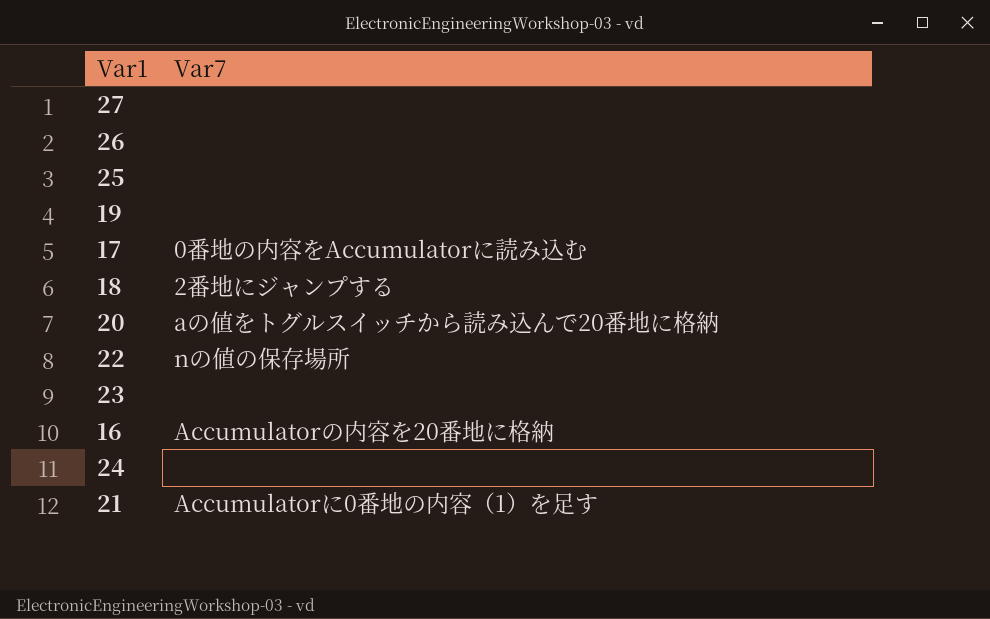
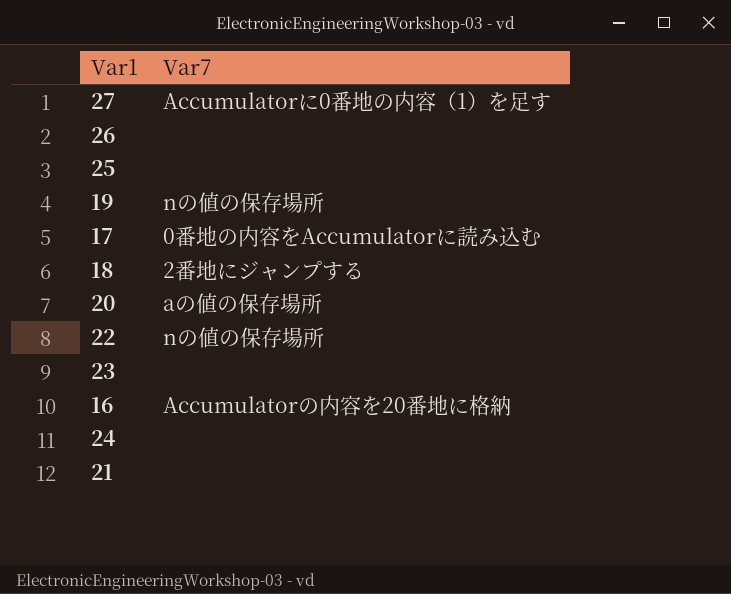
27 | Var7: none -> Accumulatorに0番地の内容（1）を足す
19 | Var7: none -> nの値の保存場所
20 | Var7: aの値をトグルスイッチから読み込んで20番地に格納 -> aの値の保存場所
21 | Var7: Accumulatorに0番地の内容（1）を足す -> none

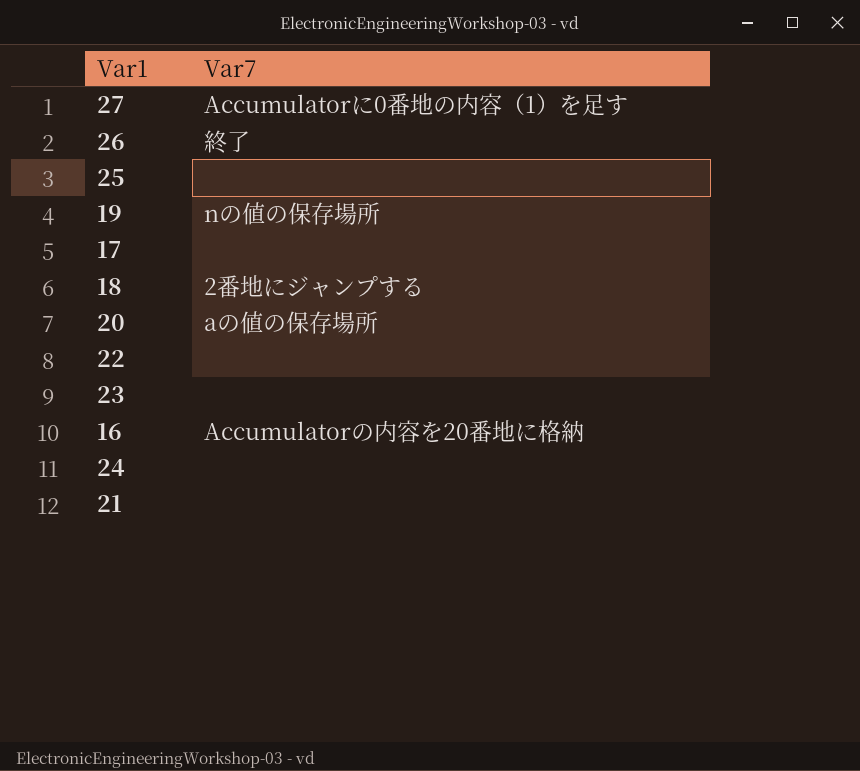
26 | Var7: none -> 終了
17 | Var7: 0番地の内容をAccumulatorに読み込む -> none
22 | Var7: nの値の保存場所 -> none

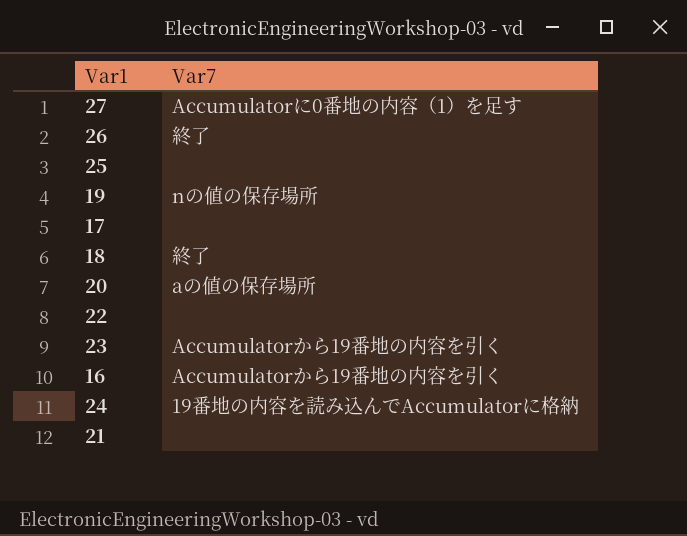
18 | Var7: 2番地にジャンプする -> 終了
23 | Var7: none -> Accumulatorから19番地の内容を引く
16 | Var7: Accumulatorの内容を20番地に格納 -> Accumulatorから19番地の内容を引く
24 | Var7: none -> 19番地の内容を読み込んでAccumulatorに格納

